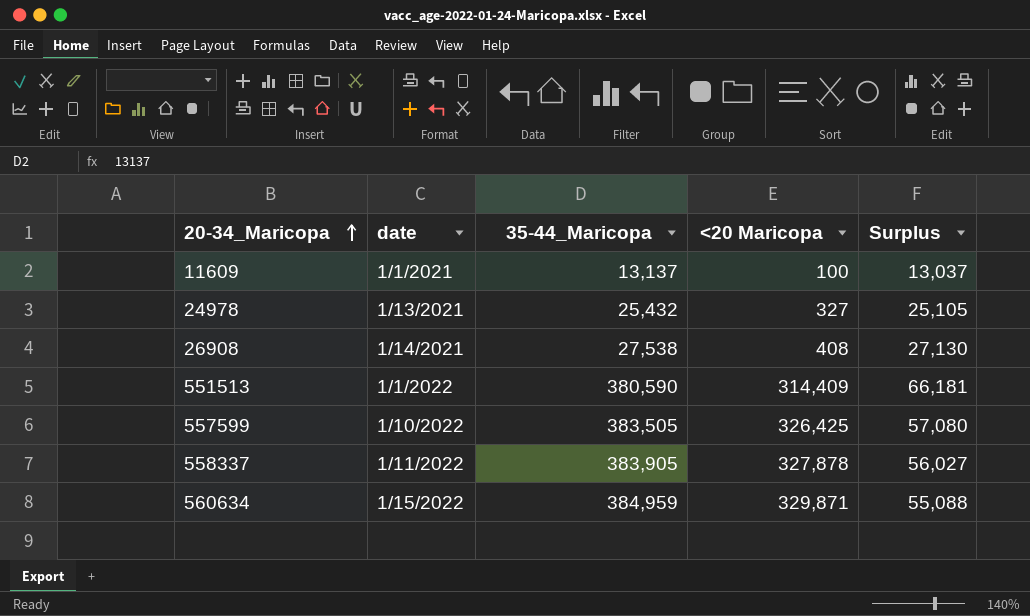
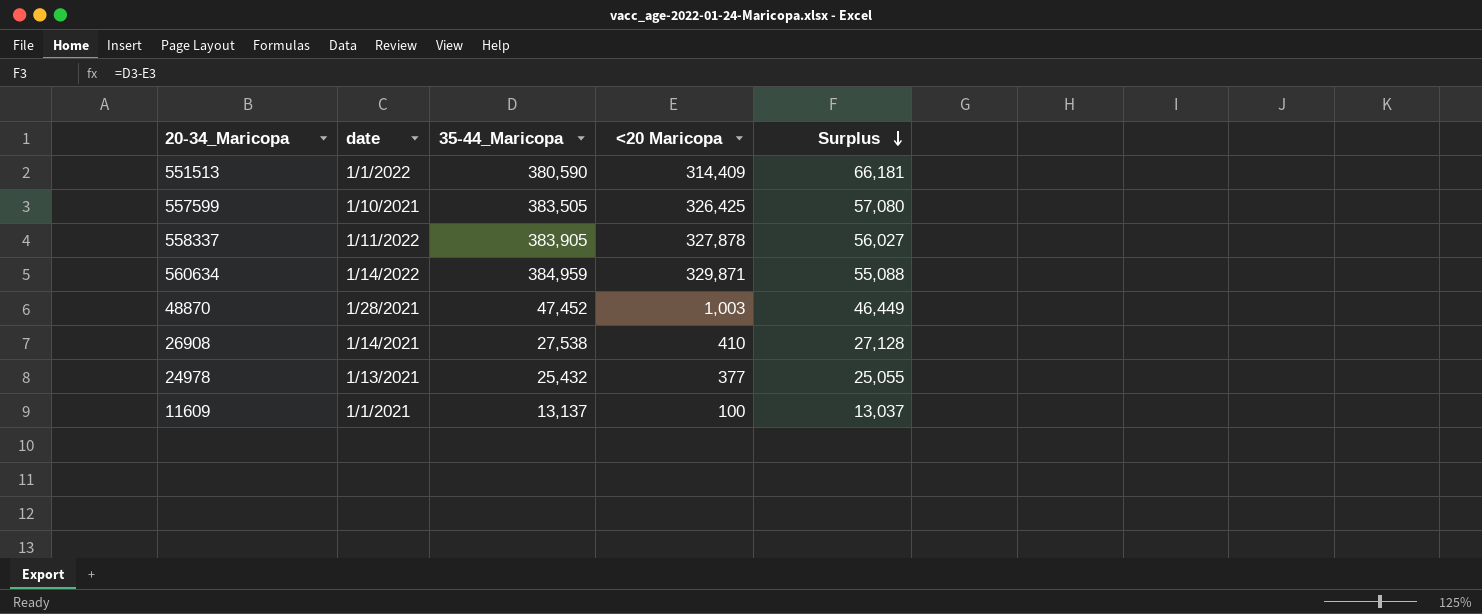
row order: 20-34_Maricopa ascending -> Surplus descending
557599 | date: 1/10/2022 -> 1/10/2021
560634 | date: 1/15/2022 -> 1/14/2022
row 48870: none -> 1/28/2021 | 47,452 | 1,003 | 46,449
26908 | <20 Maricopa: 408 -> 410
26908 | Surplus: 27,130 -> 27,128
24978 | <20 Maricopa: 327 -> 377
24978 | Surplus: 25,105 -> 25,055

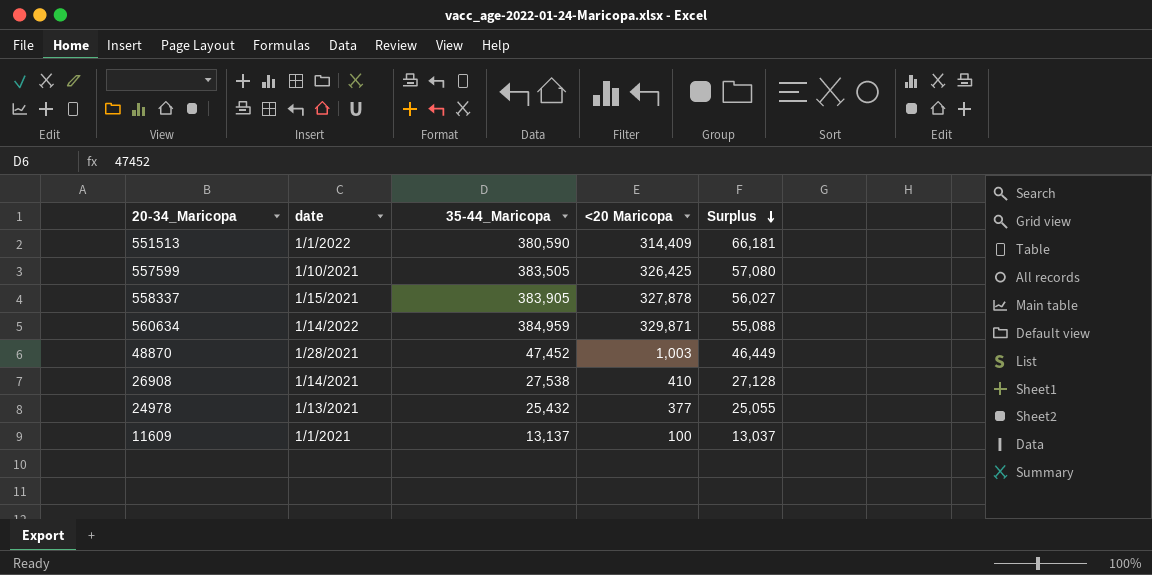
558337 | date: 1/11/2022 -> 1/15/2021

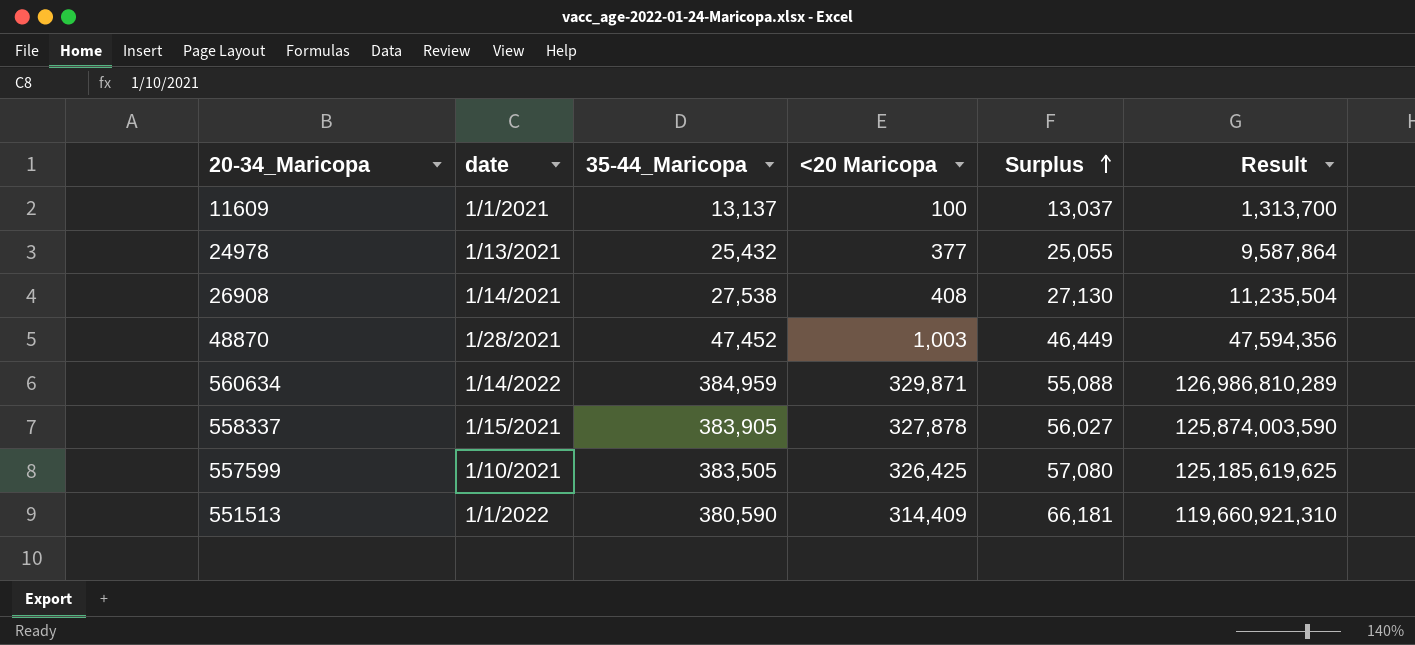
row order: Surplus descending -> Surplus ascending
column Result | formula: none -> [35-44_Maricopa] * [<20 Maricopa]
26908 | <20 Maricopa: 410 -> 408
26908 | Surplus: 27,128 -> 27,130

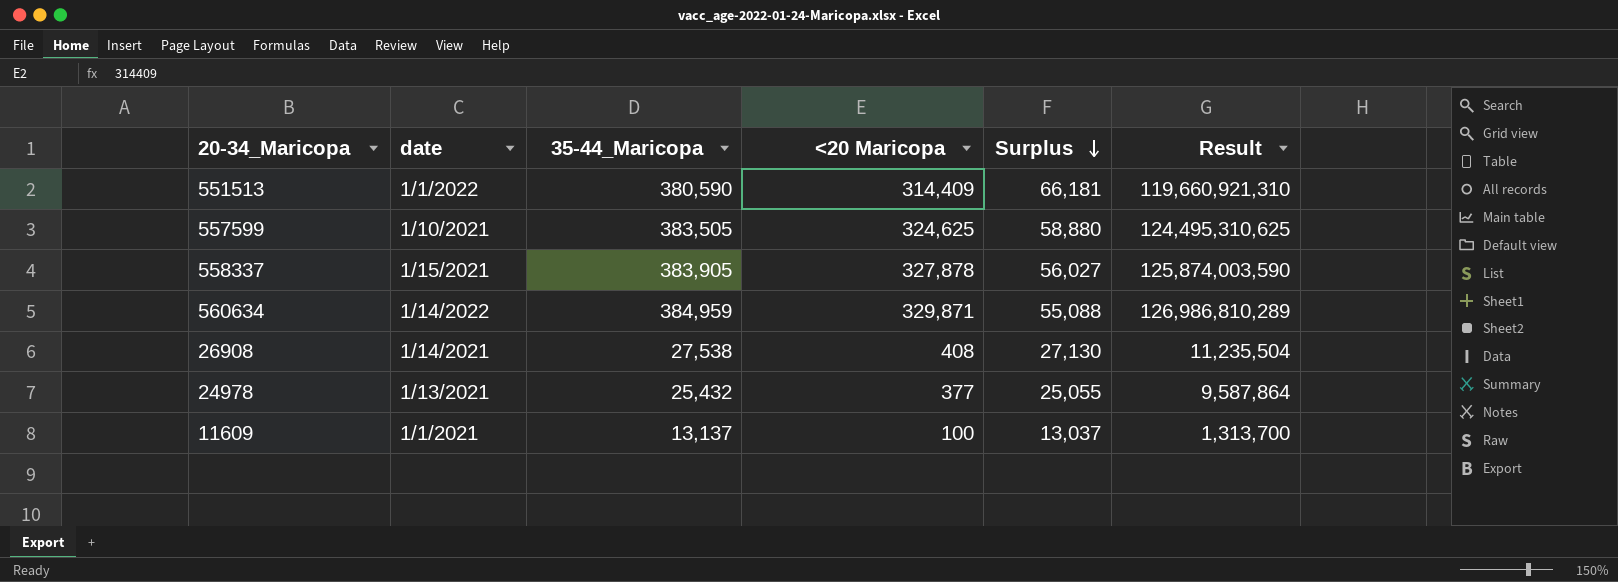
row order: Surplus ascending -> Surplus descending
row 48870: 1/28/2021 | 47,452 | 1,003 | 46,449 | 47,594,356 -> none
557599 | <20 Maricopa: 326,425 -> 324,625
557599 | Surplus: 57,080 -> 58,880
557599 | Result: 125,185,619,625 -> 124,495,310,625

